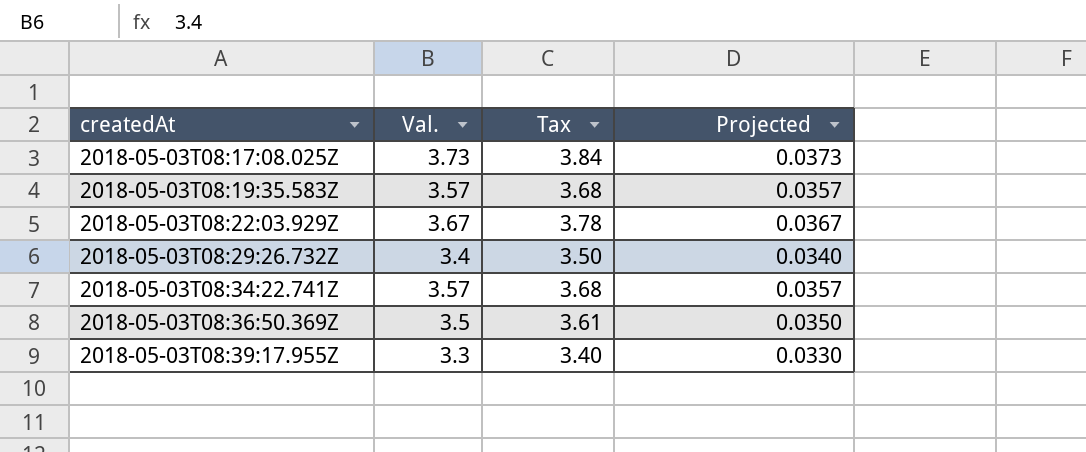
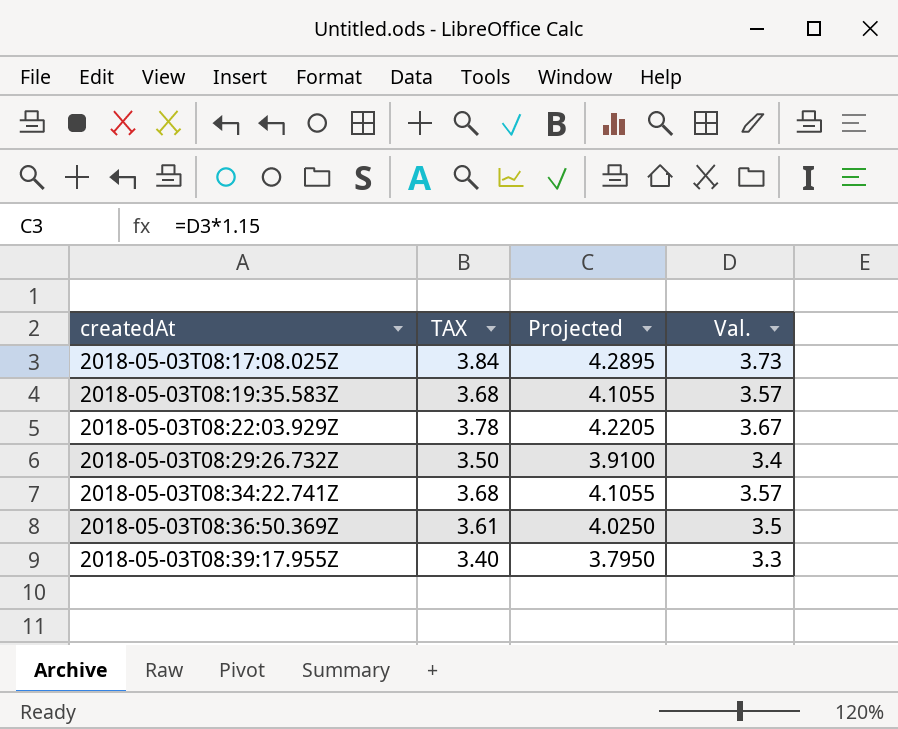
column name: Tax -> TAX
column Projected | formula: [Val.] * 0.01 -> [Val.] * 1.15
column Val. | position: 2 -> 4

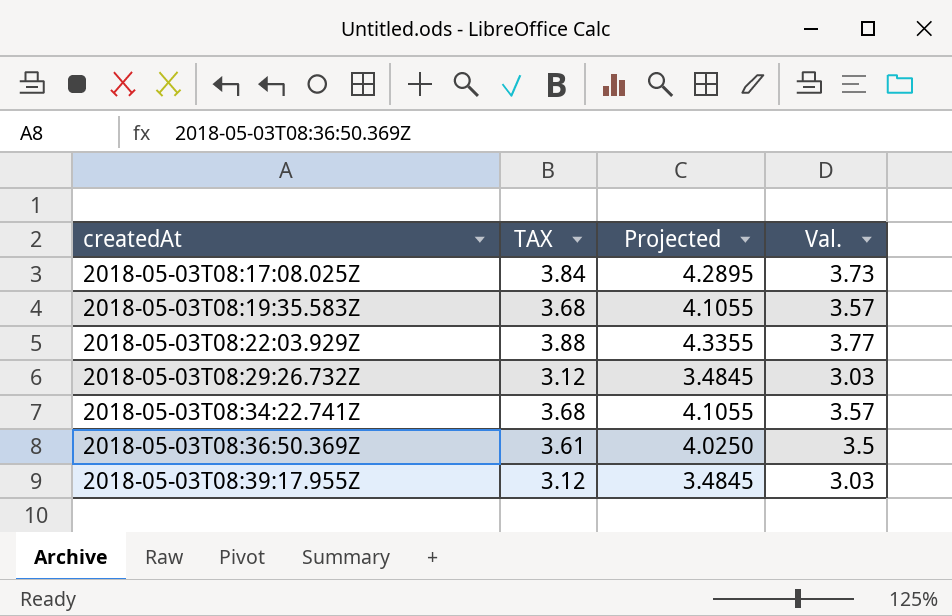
2018-05-03T08:22:03.929Z | TAX: 3.78 -> 3.88
2018-05-03T08:22:03.929Z | Projected: 4.2205 -> 4.3355
2018-05-03T08:22:03.929Z | Val.: 3.67 -> 3.77
2018-05-03T08:29:26.732Z | TAX: 3.50 -> 3.12
2018-05-03T08:29:26.732Z | Projected: 3.9100 -> 3.4845
2018-05-03T08:29:26.732Z | Val.: 3.4 -> 3.03
2018-05-03T08:39:17.955Z | TAX: 3.40 -> 3.12
2018-05-03T08:39:17.955Z | Projected: 3.7950 -> 3.4845
2018-05-03T08:39:17.955Z | Val.: 3.3 -> 3.03

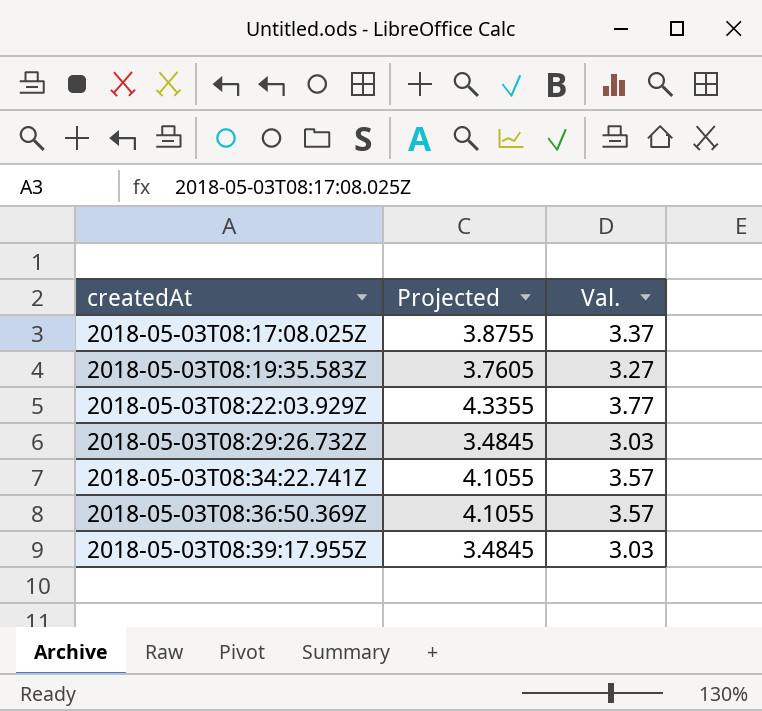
column TAX | formula: [Val.] * 1.03 -> none
2018-05-03T08:17:08.025Z | Projected: 4.2895 -> 3.8755
2018-05-03T08:17:08.025Z | Val.: 3.73 -> 3.37
2018-05-03T08:19:35.583Z | Projected: 4.1055 -> 3.7605
2018-05-03T08:19:35.583Z | Val.: 3.57 -> 3.27
2018-05-03T08:36:50.369Z | Projected: 4.0250 -> 4.1055
2018-05-03T08:36:50.369Z | Val.: 3.5 -> 3.57

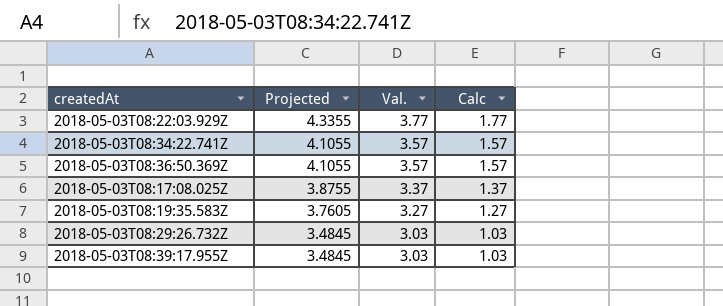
row order: createdAt ascending -> Projected descending
column Calc | formula: none -> [Val.] - 2

